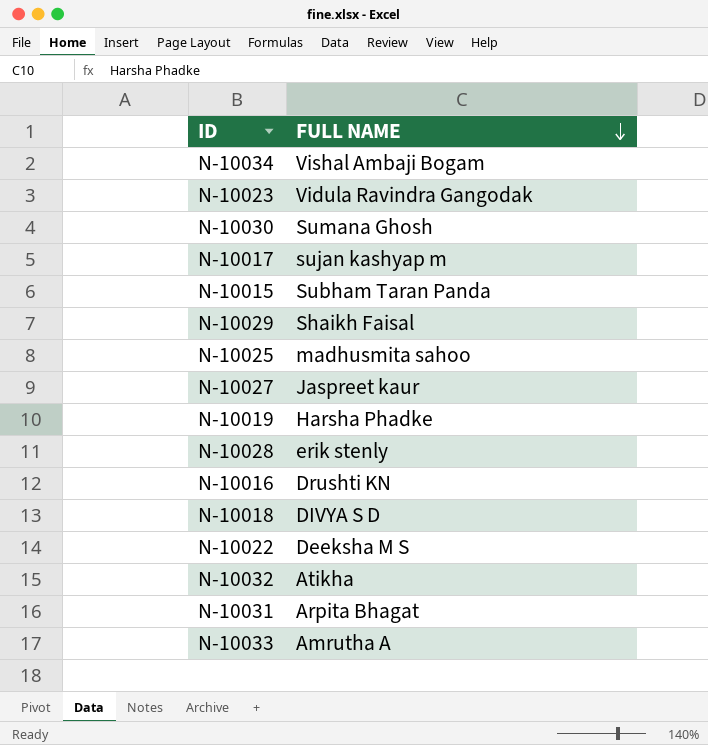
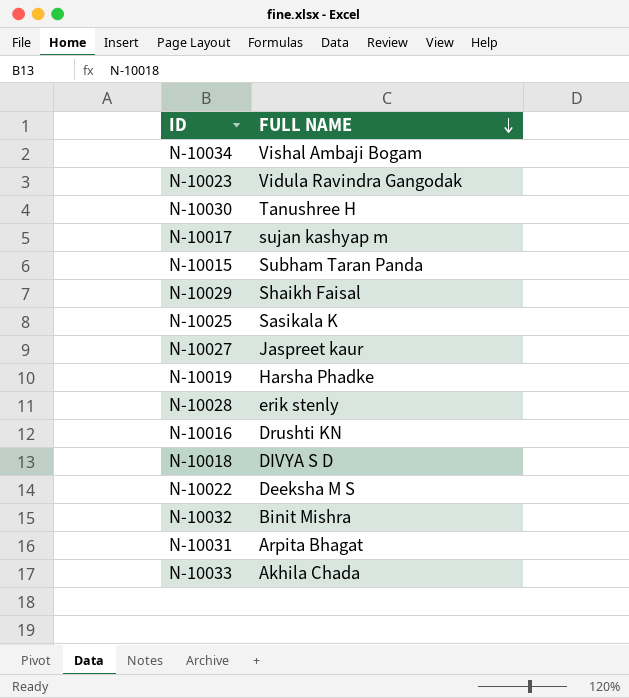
N-10030 | FULL NAME: Sumana Ghosh -> Tanushree H
N-10025 | FULL NAME: madhusmita sahoo -> Sasikala K
N-10032 | FULL NAME: Atikha -> Binit Mishra
N-10033 | FULL NAME: Amrutha A -> Akhila Chada

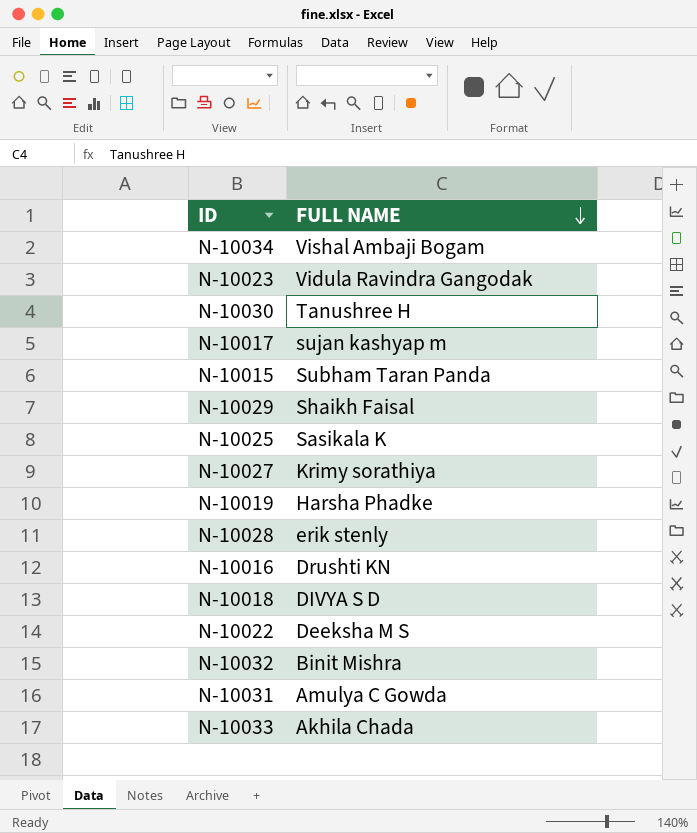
N-10027 | FULL NAME: Jaspreet kaur -> Krimy sorathiya
N-10031 | FULL NAME: Arpita Bhagat -> Amulya C Gowda

